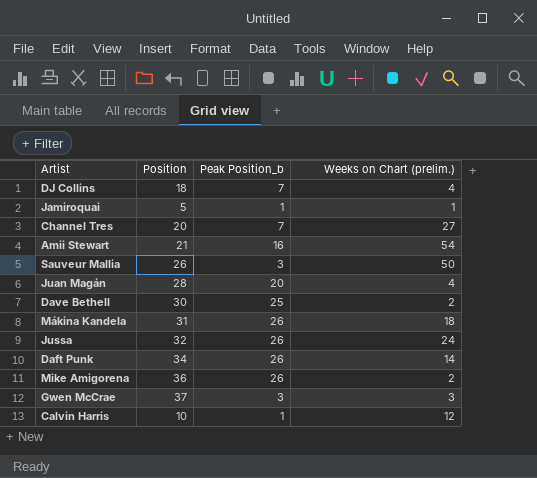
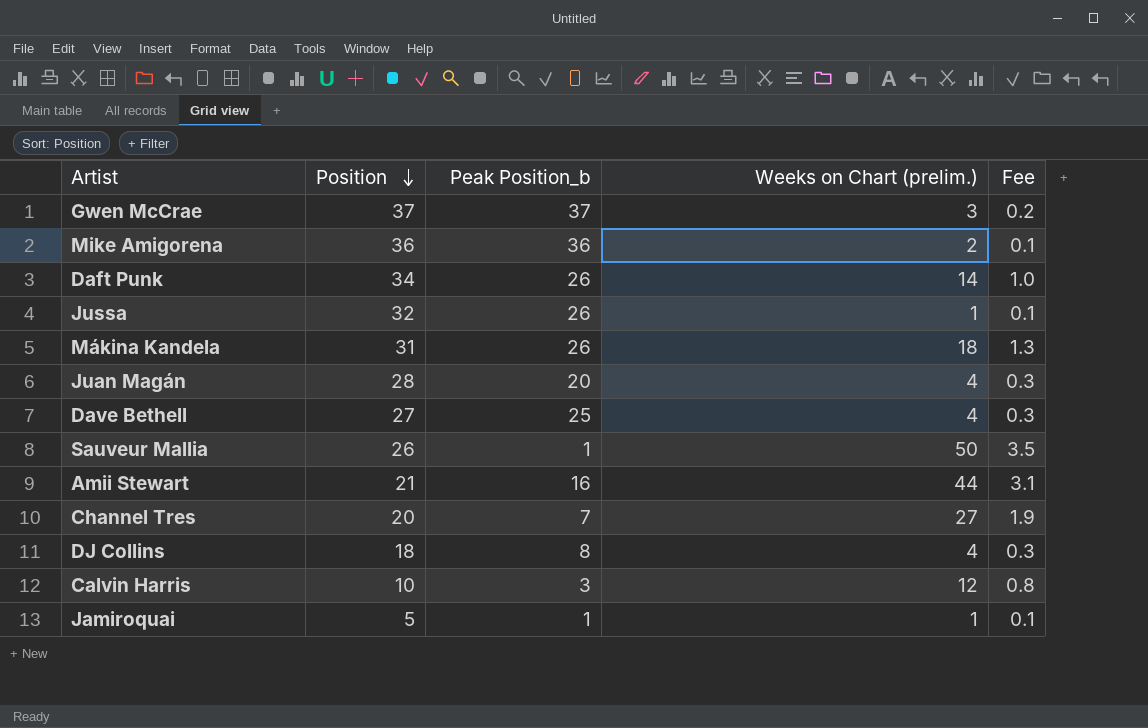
row order: none -> Position descending
column Fee | formula: none -> [Weeks on Chart (prelim.)] * 0.07
Gwen McCrae | Peak Position_b: 3 -> 37
Mike Amigorena | Peak Position_b: 26 -> 36
Jussa | Weeks on Chart (prelim.): 24 -> 1
Dave Bethell | Position: 30 -> 27
Dave Bethell | Weeks on Chart (prelim.): 2 -> 4
Sauveur Mallia | Peak Position_b: 3 -> 1
Amii Stewart | Weeks on Chart (prelim.): 54 -> 44
DJ Collins | Peak Position_b: 7 -> 8
Calvin Harris | Peak Position_b: 1 -> 3

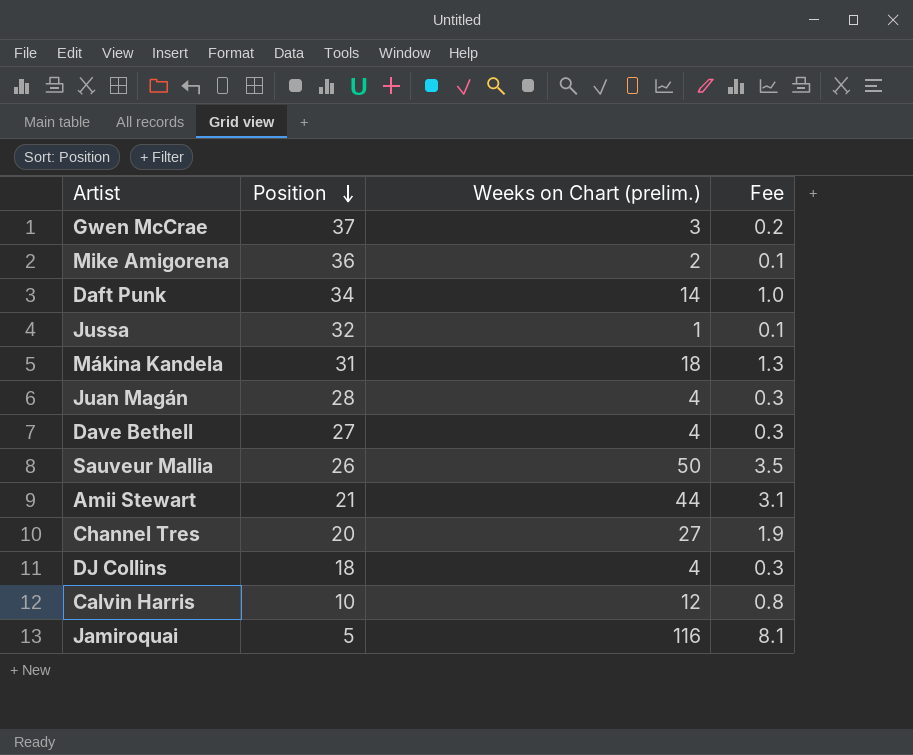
column Peak Position_b | position: 3 -> none
Jamiroquai | Weeks on Chart (prelim.): 1 -> 116
Jamiroquai | Fee: 0.1 -> 8.1

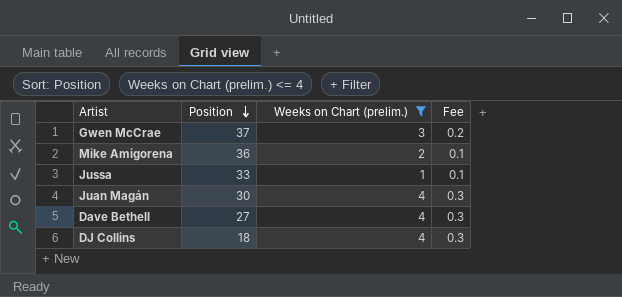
filter: none -> Weeks on Chart (prelim.) <= 4
Jussa | Position: 32 -> 33
Juan Magán | Position: 28 -> 30

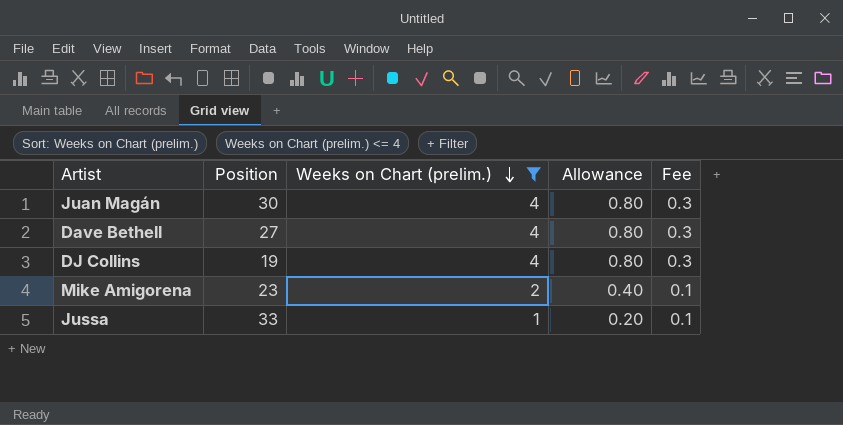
row order: Position descending -> Weeks on Chart (prelim.) descending
column Allowance | formula: none -> [Weeks on Chart (prelim.)] * 0.2
row Gwen McCrae: 37 | 3 | 0.2 -> none
DJ Collins | Position: 18 -> 19
Mike Amigorena | Position: 36 -> 23

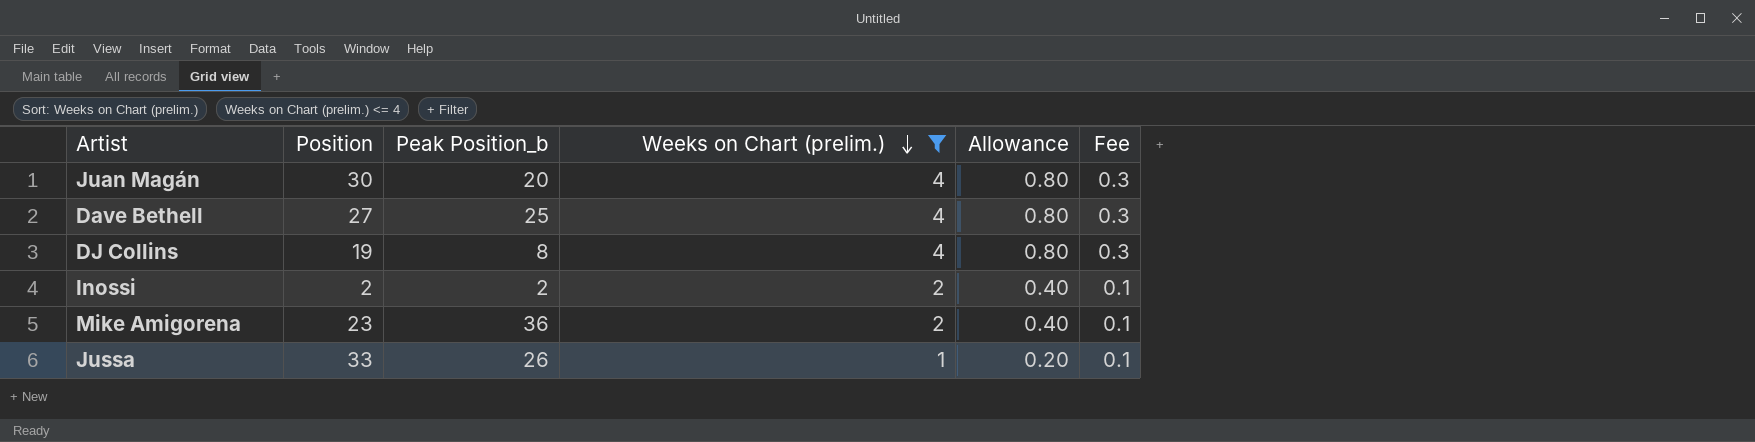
column Peak Position_b | position: none -> 3
row Inossi: none -> 2 | 2 | 2 | 0.40 | 0.1

